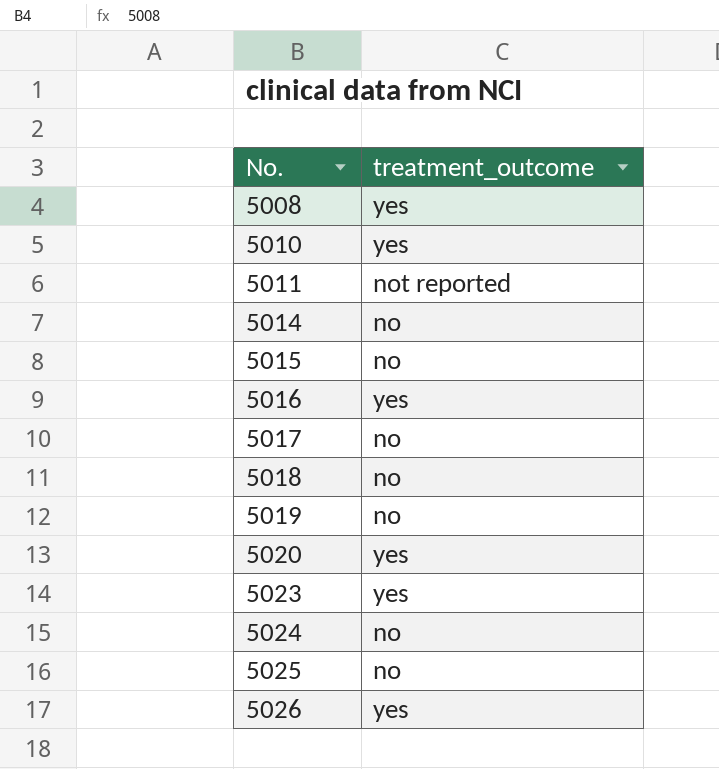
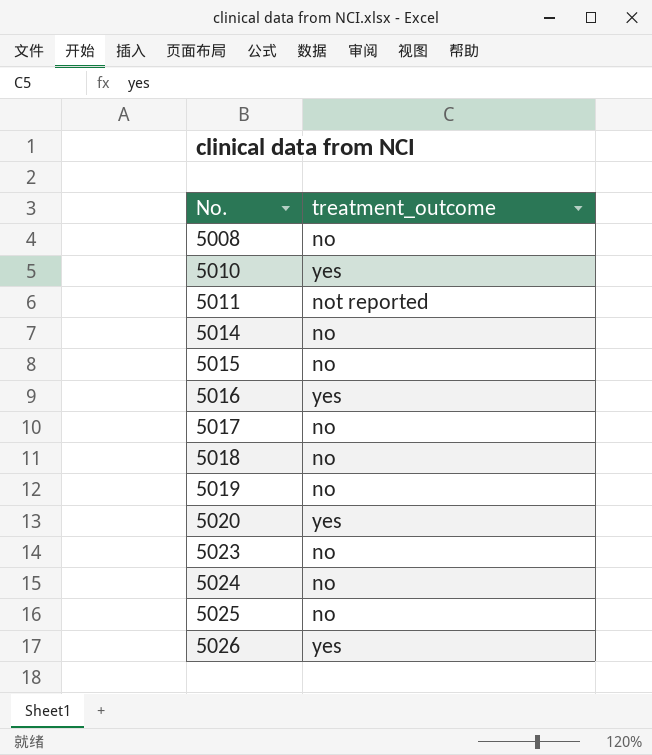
5008 | treatment_outcome: yes -> no
5023 | treatment_outcome: yes -> no

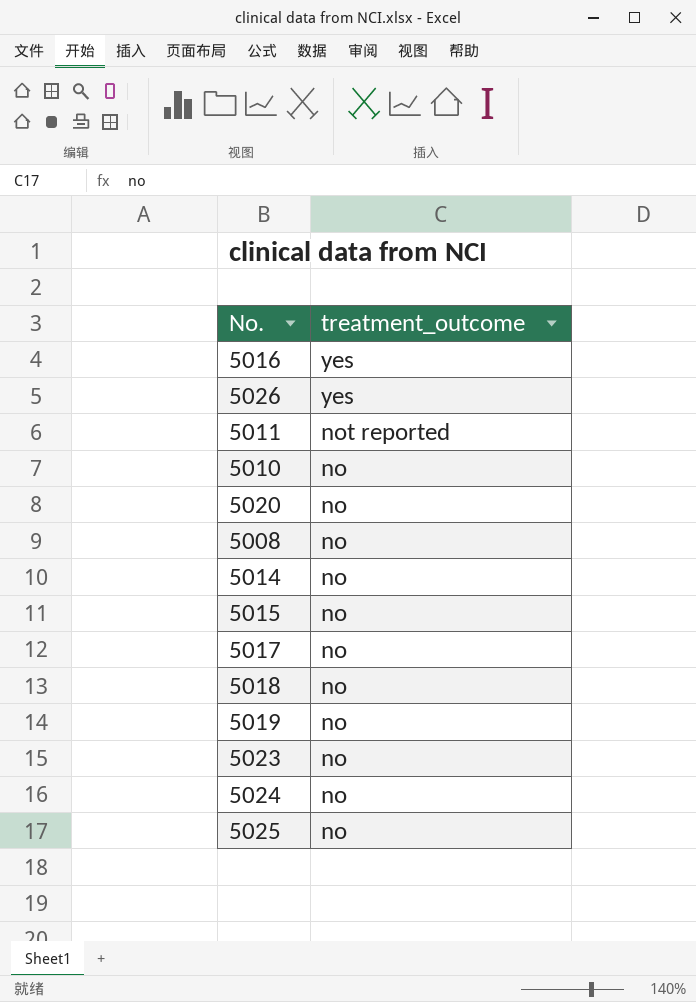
row order: No. ascending -> treatment_outcome descending
5010 | treatment_outcome: yes -> no
5020 | treatment_outcome: yes -> no

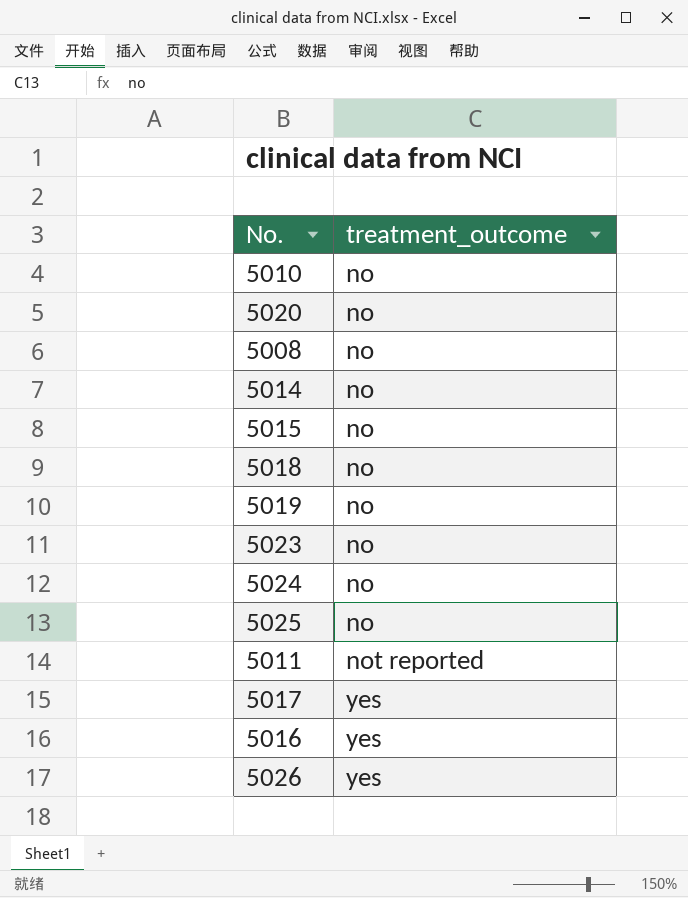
row order: treatment_outcome descending -> treatment_outcome ascending
5017 | treatment_outcome: no -> yes

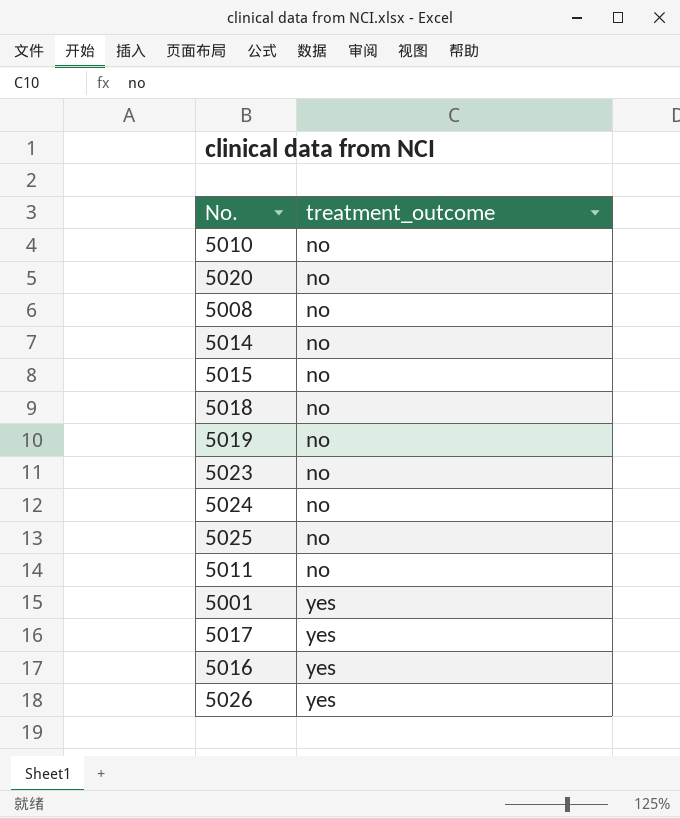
5011 | treatment_outcome: not reported -> no
row 5001: none -> yes

